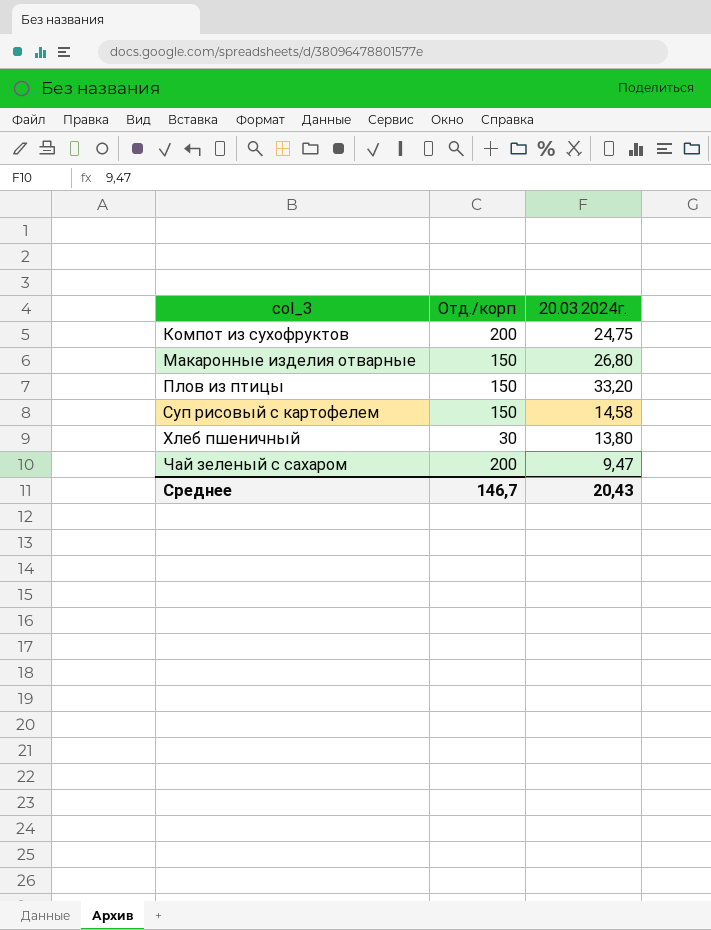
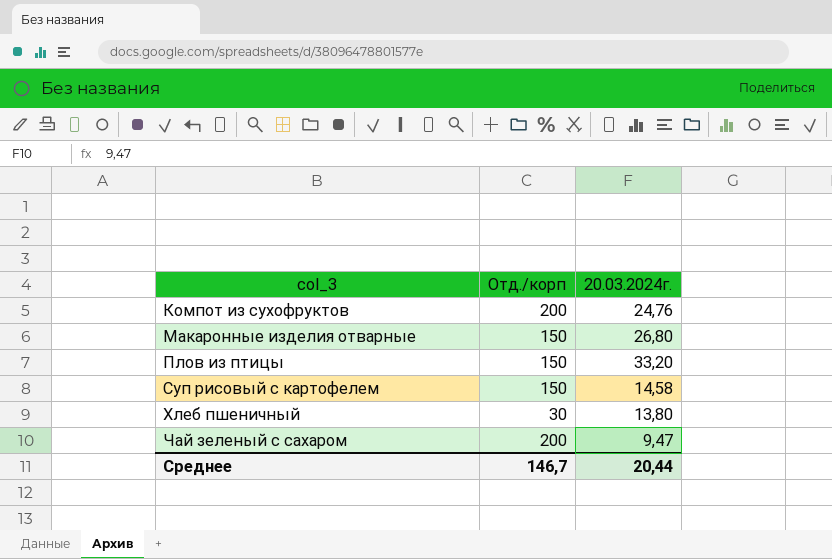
Компот из сухофруктов | 20.03.2024г.: 24,75 -> 24,76
Среднее | 20.03.2024г.: 20,43 -> 20,44

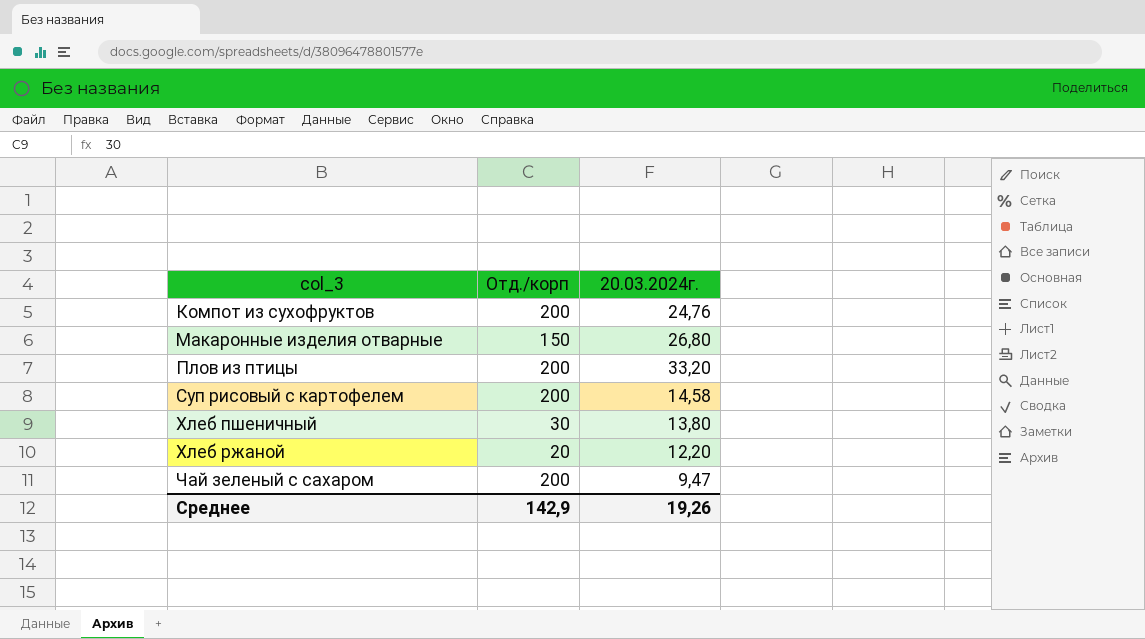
Плов из птицы | Отд./корп: 150 -> 200
Суп рисовый с картофелем | Отд./корп: 150 -> 200
row Хлеб ржаной: none -> 20 | 12,20
Среднее | Отд./корп: 146,7 -> 142,9
Среднее | 20.03.2024г.: 20,44 -> 19,26

